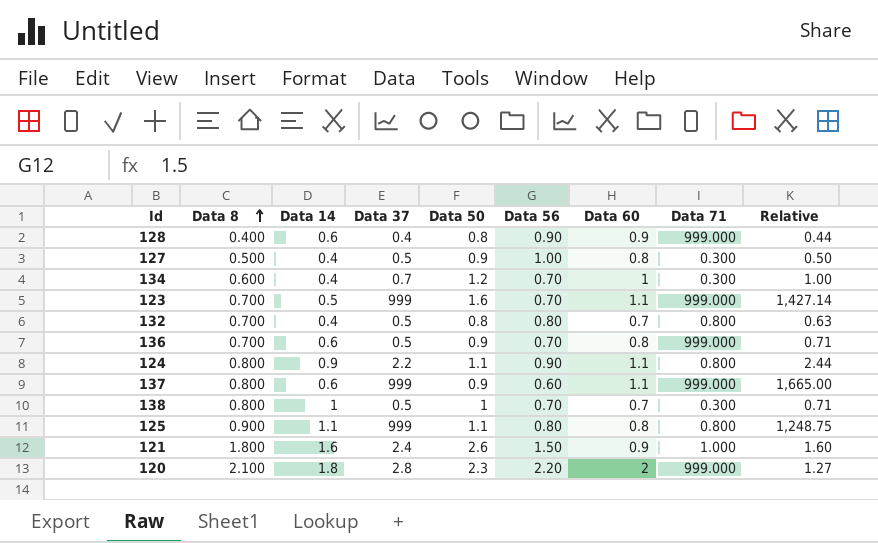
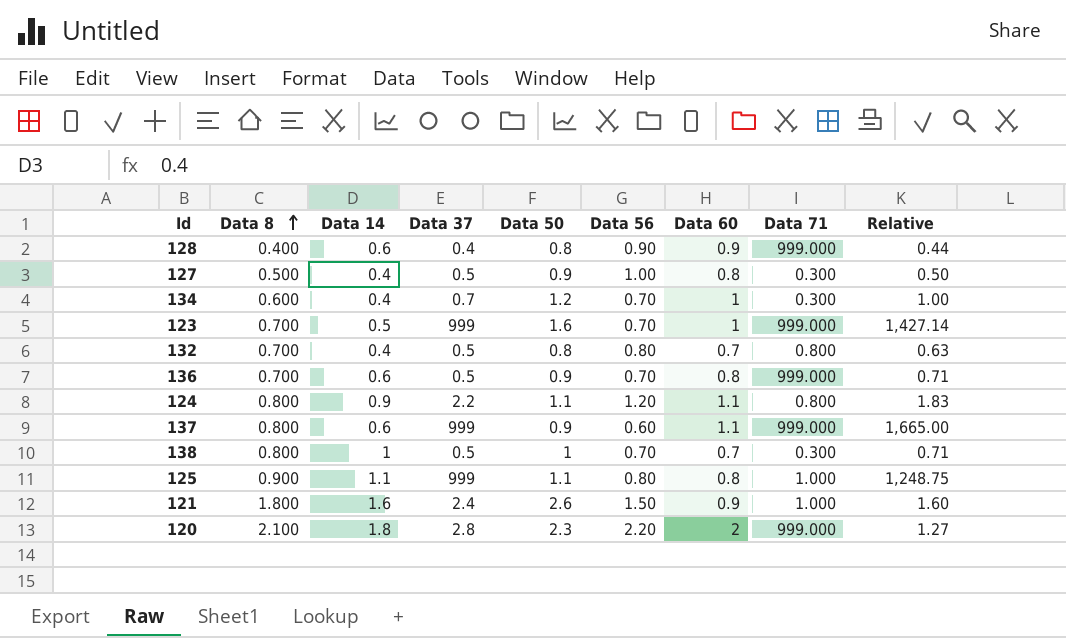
123 | Data 60: 1.1 -> 1
124 | Data 56: 0.90 -> 1.20
124 | Relative: 2.44 -> 1.83
125 | Data 71: 0.800 -> 1.000

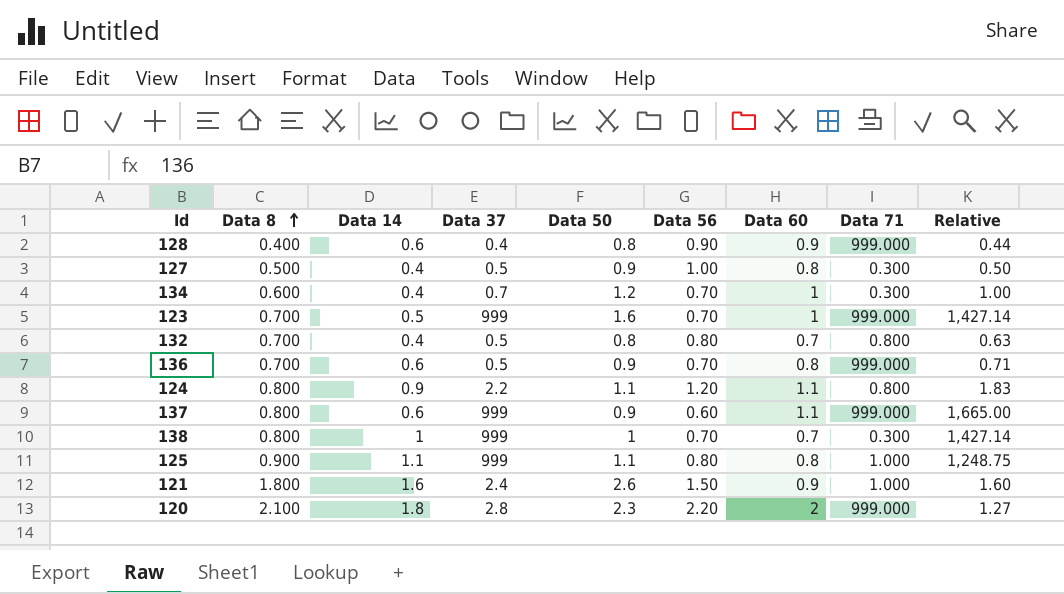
138 | Data 37: 0.5 -> 999
138 | Relative: 0.71 -> 1,427.14

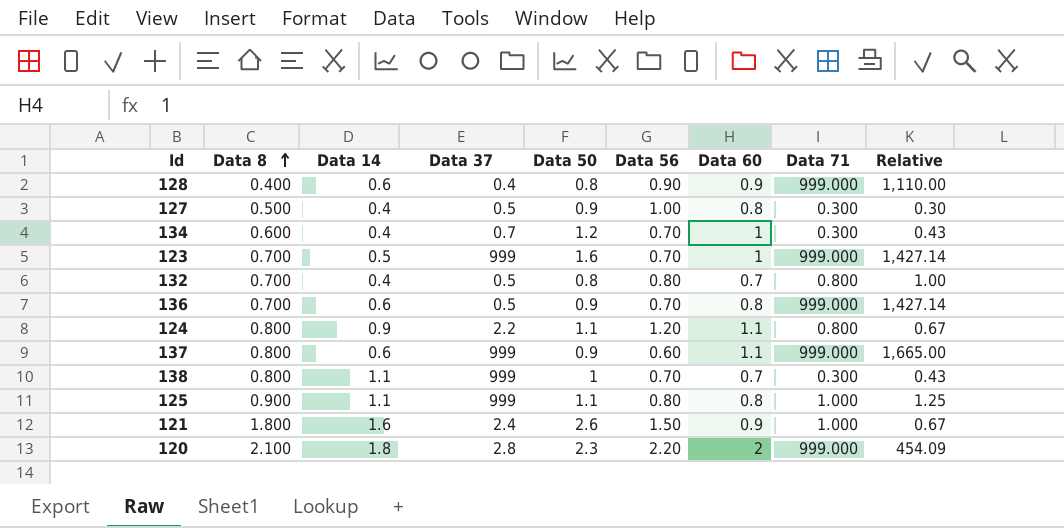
column Relative | formula: [Data 37] / [Data 56] -> [Data 71] / [Data 56]
138 | Data 14: 1 -> 1.1

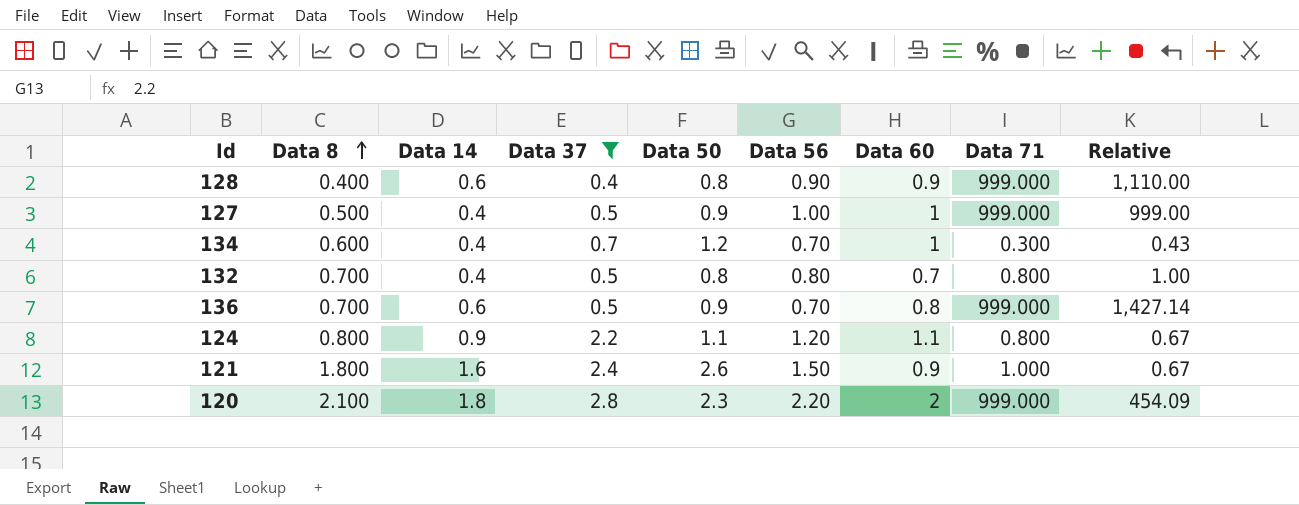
filter: none -> Data 37 != 999
127 | Data 60: 0.8 -> 1
127 | Data 71: 0.300 -> 999.000
127 | Relative: 0.30 -> 999.00

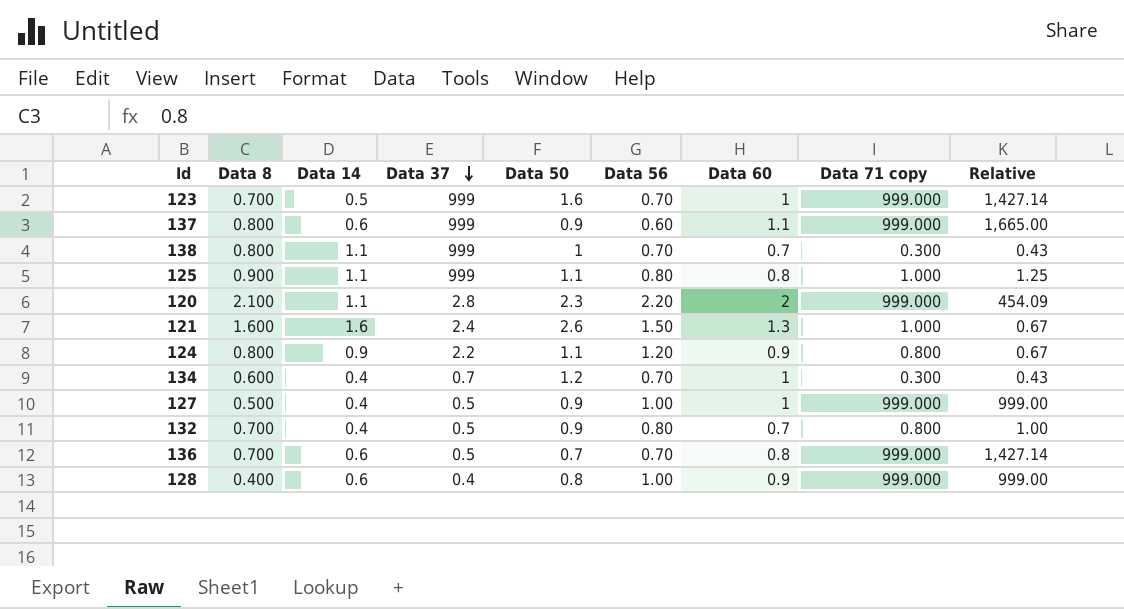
filter: Data 37 != 999 -> none
row order: Data 8 ascending -> Data 37 descending
column name: Data 71 -> Data 71 copy
120 | Data 14: 1.8 -> 1.1
121 | Data 8: 1.800 -> 1.600
121 | Data 60: 0.9 -> 1.3
124 | Data 60: 1.1 -> 0.9
132 | Data 50: 0.8 -> 0.9
136 | Data 50: 0.9 -> 0.7
128 | Data 56: 0.90 -> 1.00
128 | Relative: 1,110.00 -> 999.00

